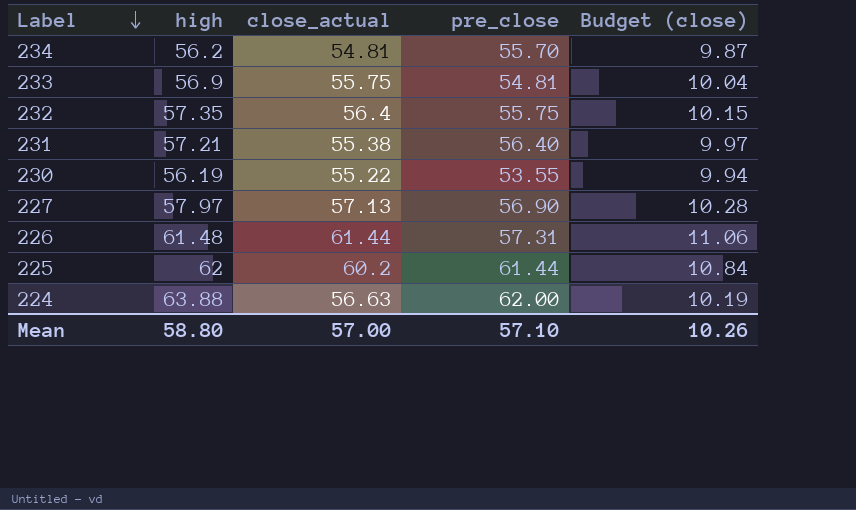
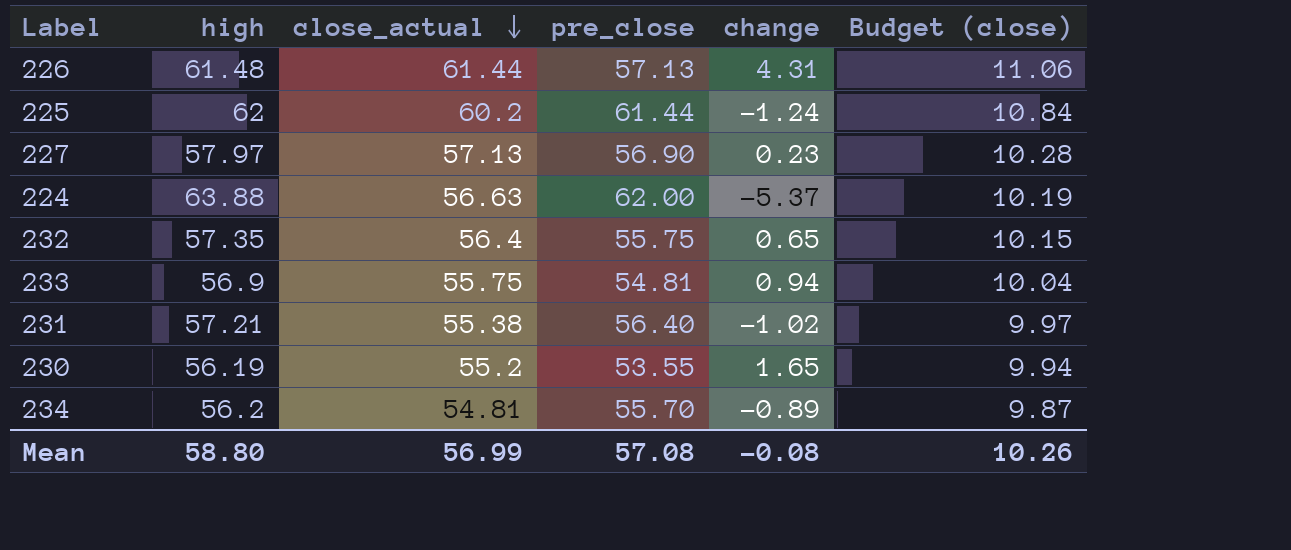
row order: Label descending -> close_actual descending
column change | formula: none -> [close_actual] - [pre_close]
226 | pre_close: 57.31 -> 57.13
230 | close_actual: 55.22 -> 55.2
Mean | close_actual: 57.00 -> 56.99
Mean | pre_close: 57.10 -> 57.08

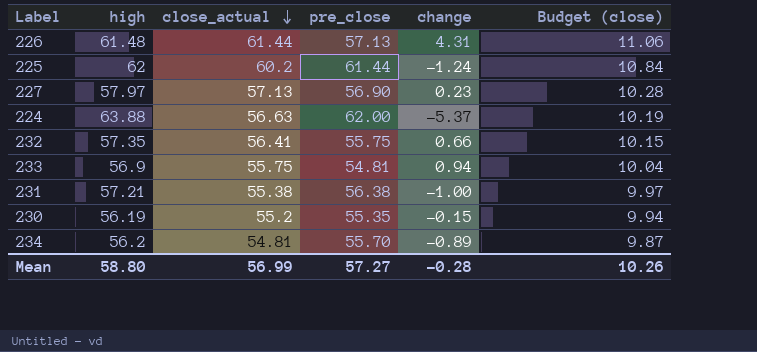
232 | close_actual: 56.4 -> 56.41
232 | change: 0.65 -> 0.66
231 | pre_close: 56.40 -> 56.38
231 | change: -1.02 -> -1.00
230 | pre_close: 53.55 -> 55.35
230 | change: 1.65 -> -0.15
Mean | pre_close: 57.08 -> 57.27
Mean | change: -0.08 -> -0.28

